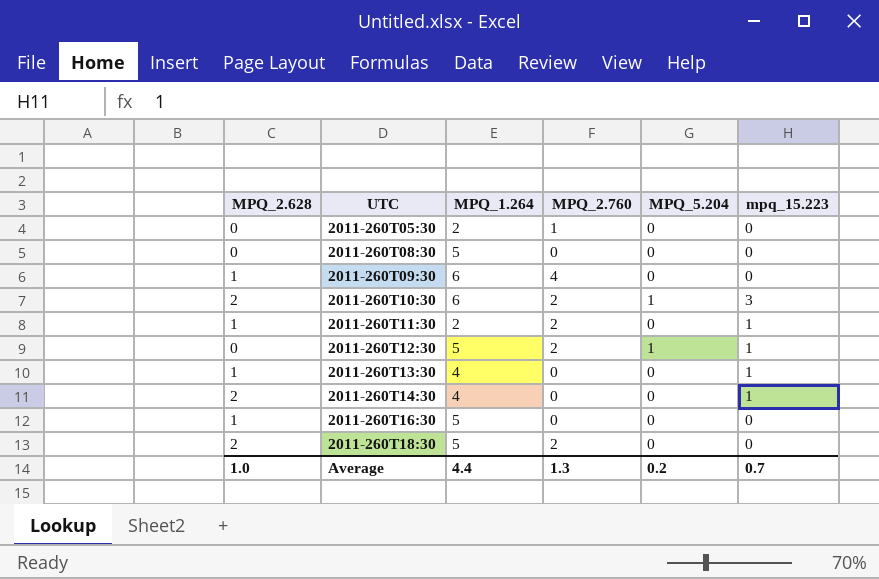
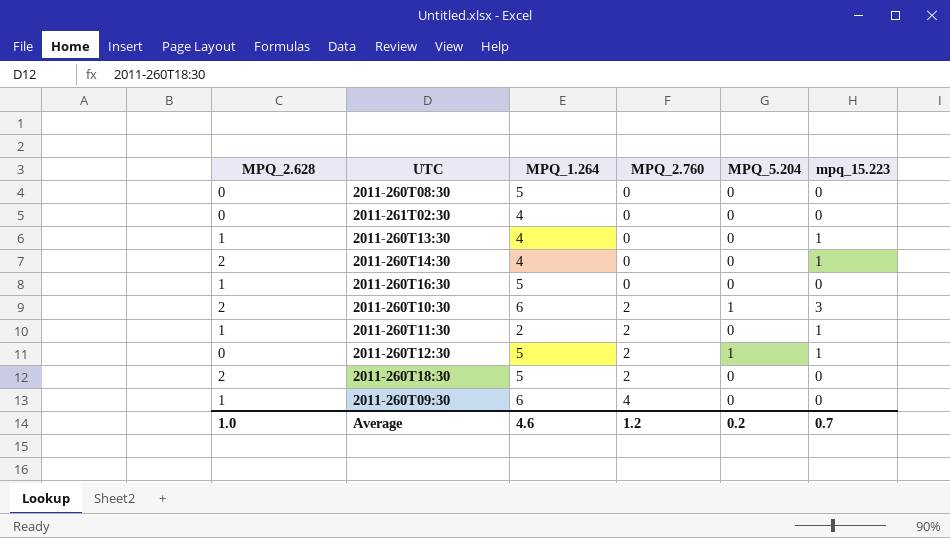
row order: UTC ascending -> MPQ_2.760 ascending
row 2011-260T05:30: 0 | 2 | 1 | 0 | 0 -> none
row 2011-261T02:30: none -> 0 | 4 | 0 | 0 | 0
Average | MPQ_1.264: 4.4 -> 4.6
Average | MPQ_2.760: 1.3 -> 1.2

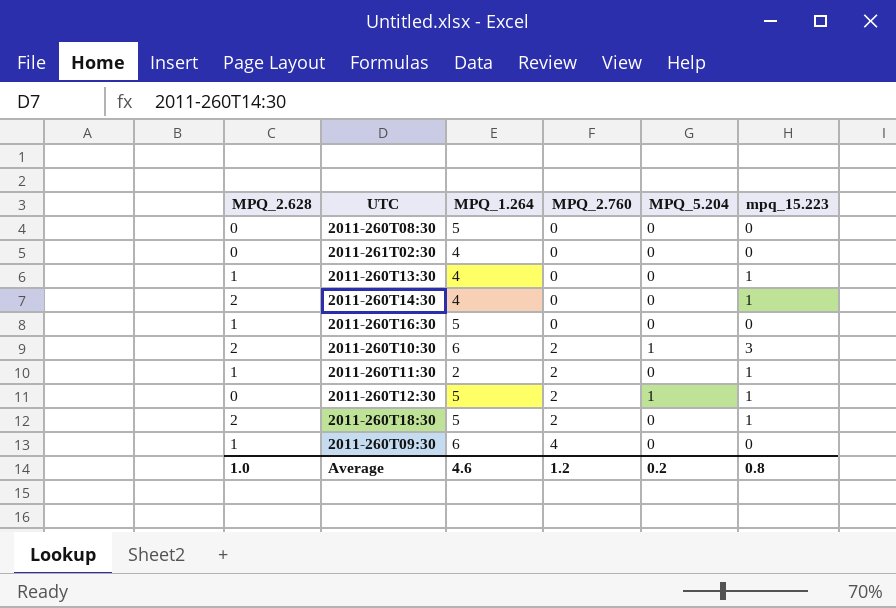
2011-260T18:30 | mpq_15.223: 0 -> 1
Average | mpq_15.223: 0.7 -> 0.8

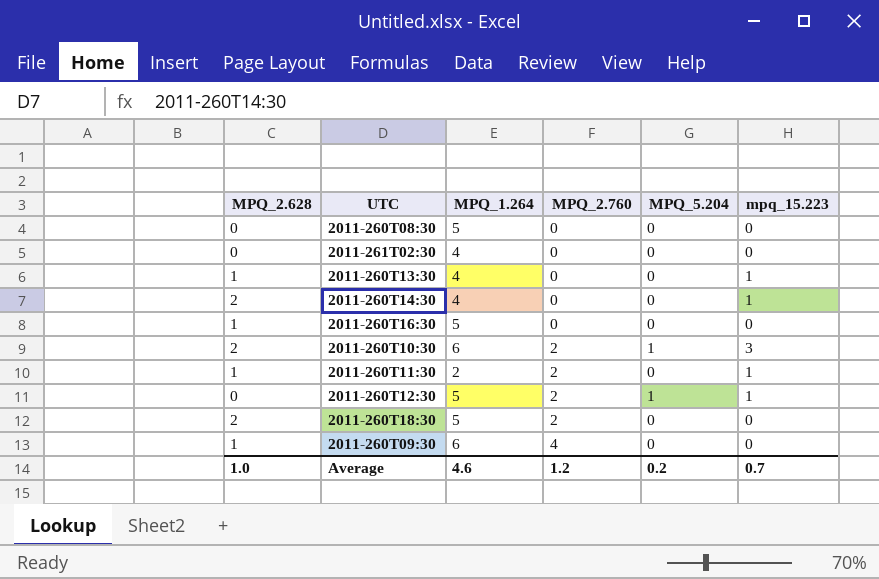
2011-260T18:30 | mpq_15.223: 1 -> 0
Average | mpq_15.223: 0.8 -> 0.7

